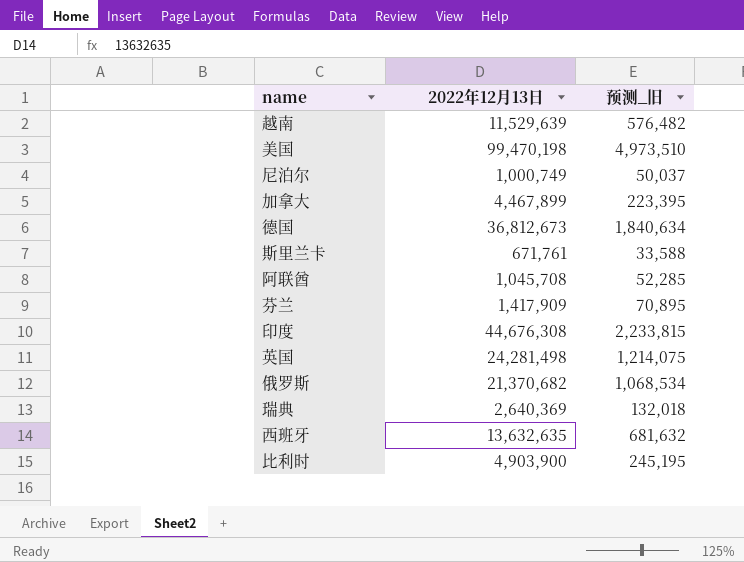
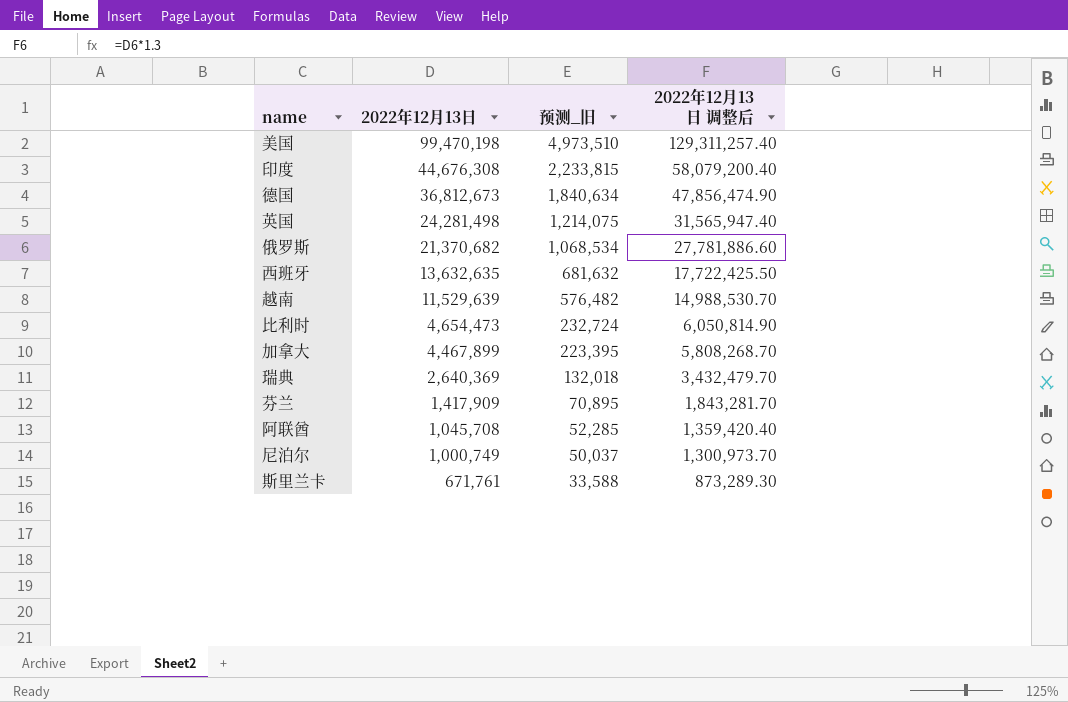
row order: none -> 2022年12月13日 descending
column 2022年12月13日 调整后 | formula: none -> [2022年12月13日] * 1.3
比利时 | 2022年12月13日: 4,903,900 -> 4,654,473
比利时 | 预测_旧: 245,195 -> 232,724

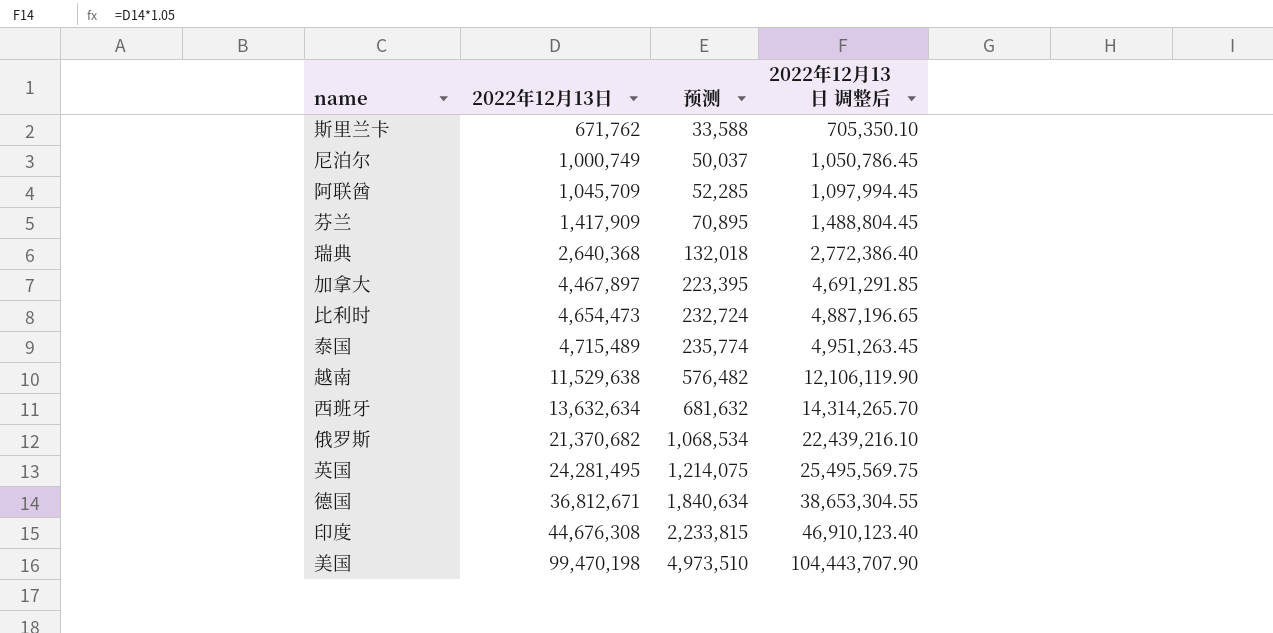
row order: 2022年12月13日 descending -> 2022年12月13日 ascending
column name: 预测_旧 -> 预测
column 2022年12月13日 调整后 | formula: [2022年12月13日] * 1.3 -> [2022年12月13日] * 1.05
斯里兰卡 | 2022年12月13日: 671,761 -> 671,762
阿联酋 | 2022年12月13日: 1,045,708 -> 1,045,709
瑞典 | 2022年12月13日: 2,640,369 -> 2,640,368
加拿大 | 2022年12月13日: 4,467,899 -> 4,467,897
row 泰国: none -> 4,715,489 | 235,774 | 4,951,263.45
越南 | 2022年12月13日: 11,529,639 -> 11,529,638
西班牙 | 2022年12月13日: 13,632,635 -> 13,632,634
英国 | 2022年12月13日: 24,281,498 -> 24,281,495
德国 | 2022年12月13日: 36,812,673 -> 36,812,671

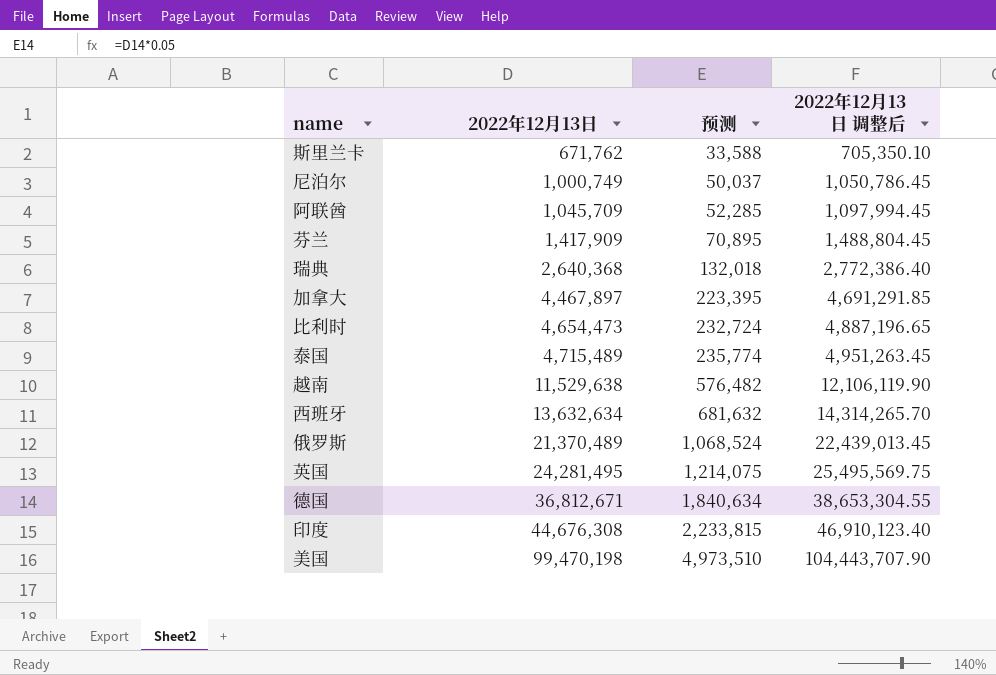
俄罗斯 | 2022年12月13日: 21,370,682 -> 21,370,489
俄罗斯 | 预测: 1,068,534 -> 1,068,524
俄罗斯 | 2022年12月13日 调整后: 22,439,216.10 -> 22,439,013.45

